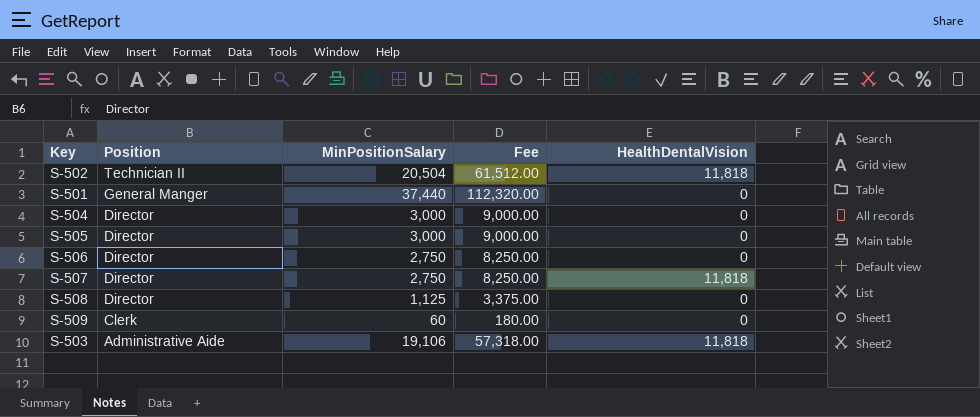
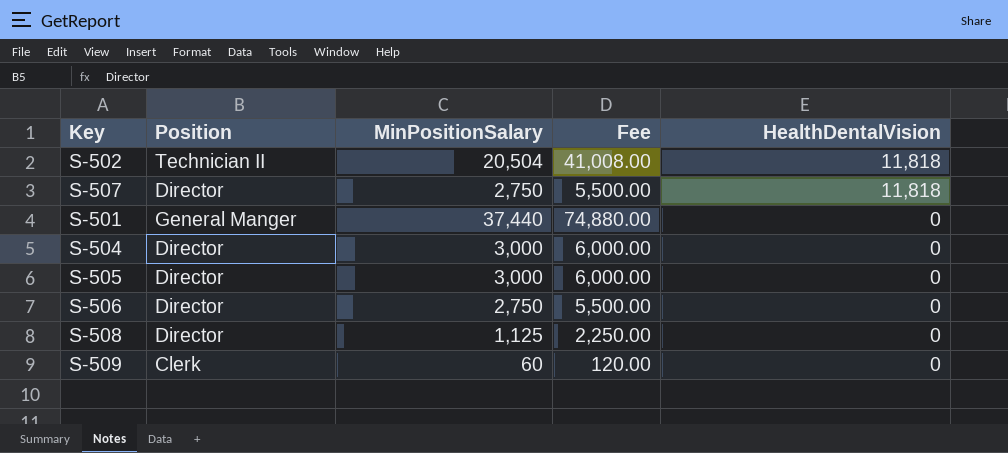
row order: Position descending -> HealthDentalVision descending
column Fee | formula: [MinPositionSalary] * 3 -> [MinPositionSalary] * 2
row S-503: Administrative Aide | 19,106 | 57,318.00 | 11,818 -> none

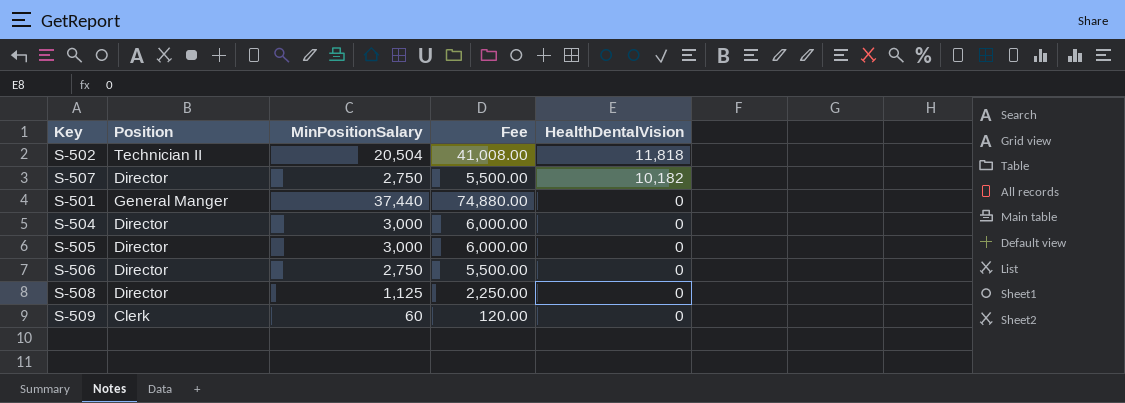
S-507 | HealthDentalVision: 11,818 -> 10,182

